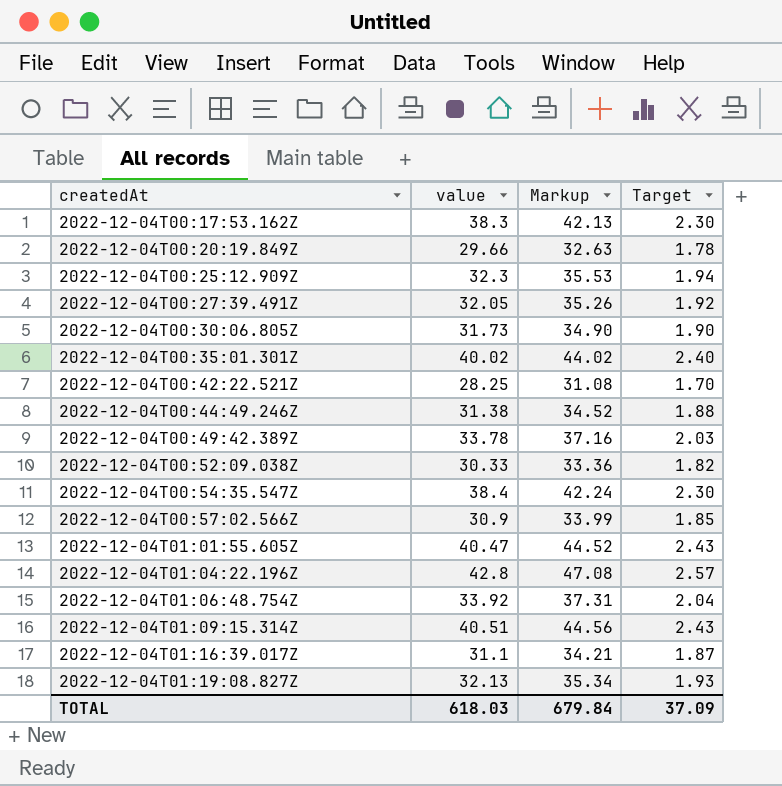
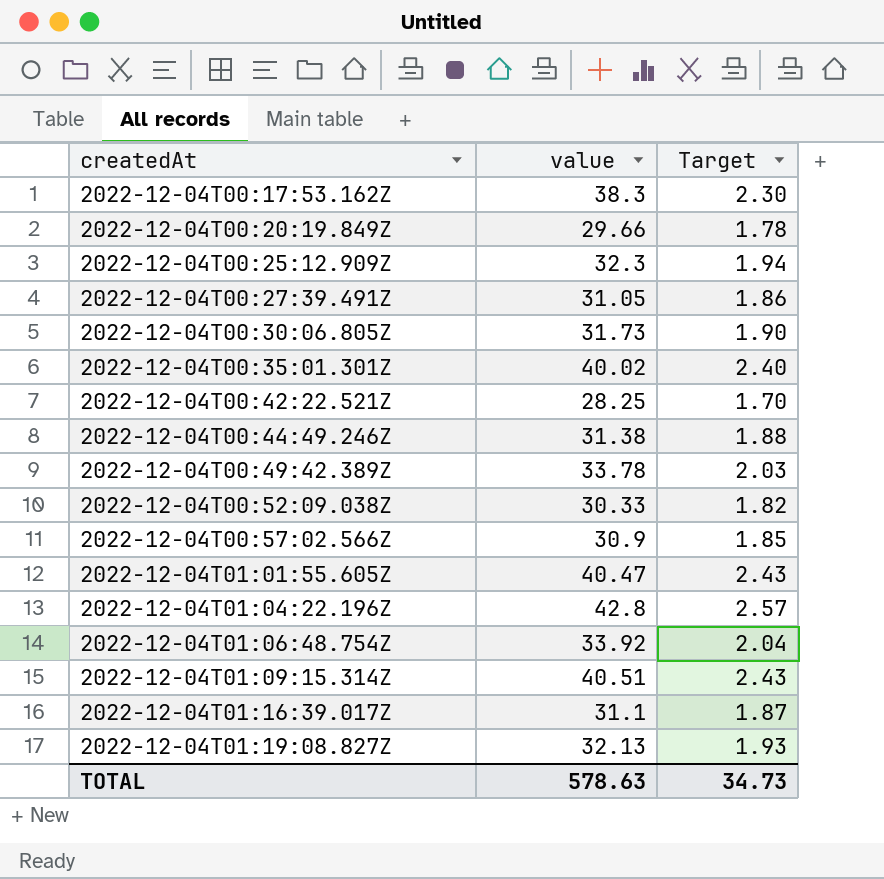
column Markup | formula: [value] * 1.1 -> none
row 2022-12-04T00:54:35.547Z: 38.4 | 42.24 | 2.30 -> none
2022-12-04T00:27:39.491Z | value: 32.05 -> 31.05
2022-12-04T00:27:39.491Z | Target: 1.92 -> 1.86
TOTAL | value: 618.03 -> 578.63
TOTAL | Target: 37.09 -> 34.73

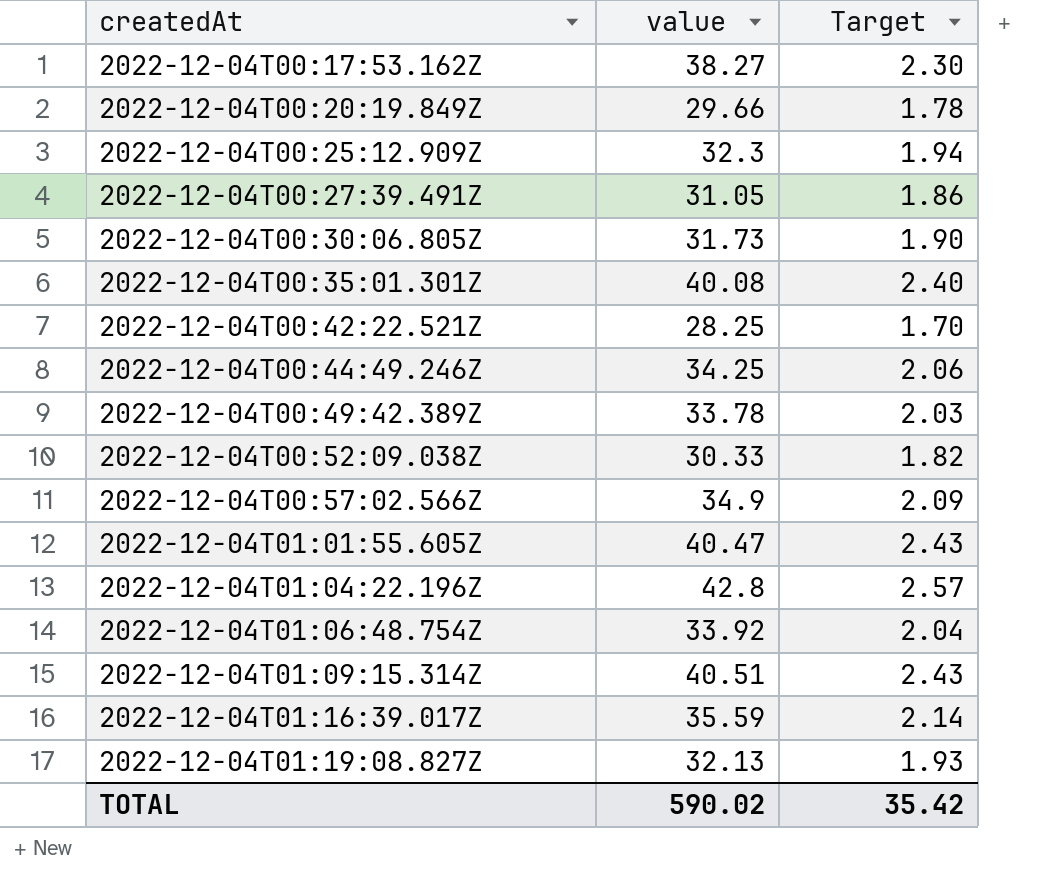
2022-12-04T00:17:53.162Z | value: 38.3 -> 38.27
2022-12-04T00:35:01.301Z | value: 40.02 -> 40.08
2022-12-04T00:44:49.246Z | value: 31.38 -> 34.25
2022-12-04T00:44:49.246Z | Target: 1.88 -> 2.06
2022-12-04T00:57:02.566Z | value: 30.9 -> 34.9
2022-12-04T00:57:02.566Z | Target: 1.85 -> 2.09
2022-12-04T01:16:39.017Z | value: 31.1 -> 35.59
2022-12-04T01:16:39.017Z | Target: 1.87 -> 2.14
TOTAL | value: 578.63 -> 590.02
TOTAL | Target: 34.73 -> 35.42

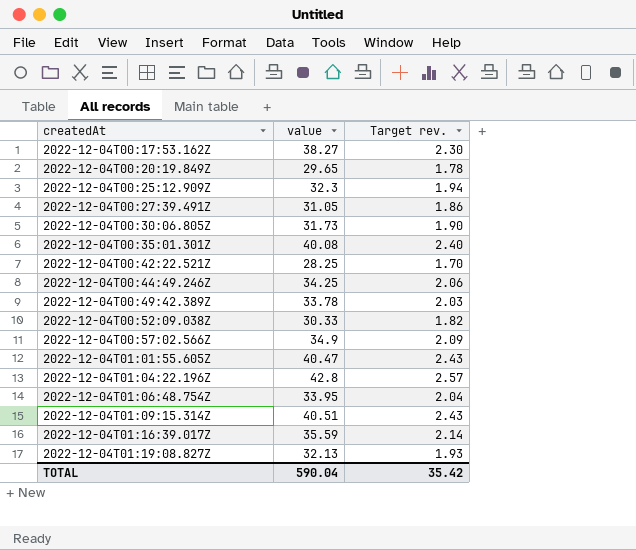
column name: Target -> Target rev.
2022-12-04T00:20:19.849Z | value: 29.66 -> 29.65
2022-12-04T01:06:48.754Z | value: 33.92 -> 33.95
TOTAL | value: 590.02 -> 590.04

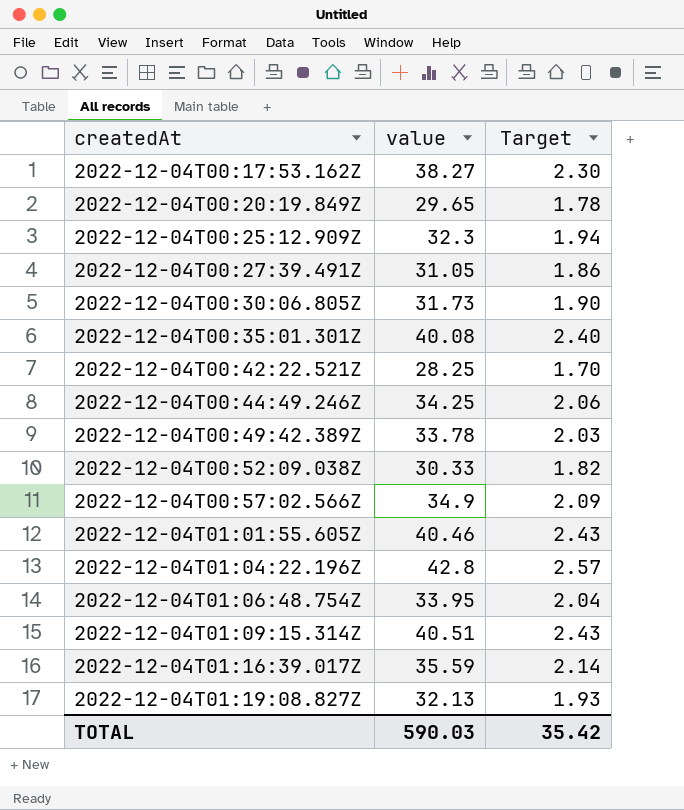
column name: Target rev. -> Target
2022-12-04T01:01:55.605Z | value: 40.47 -> 40.46
TOTAL | value: 590.04 -> 590.03

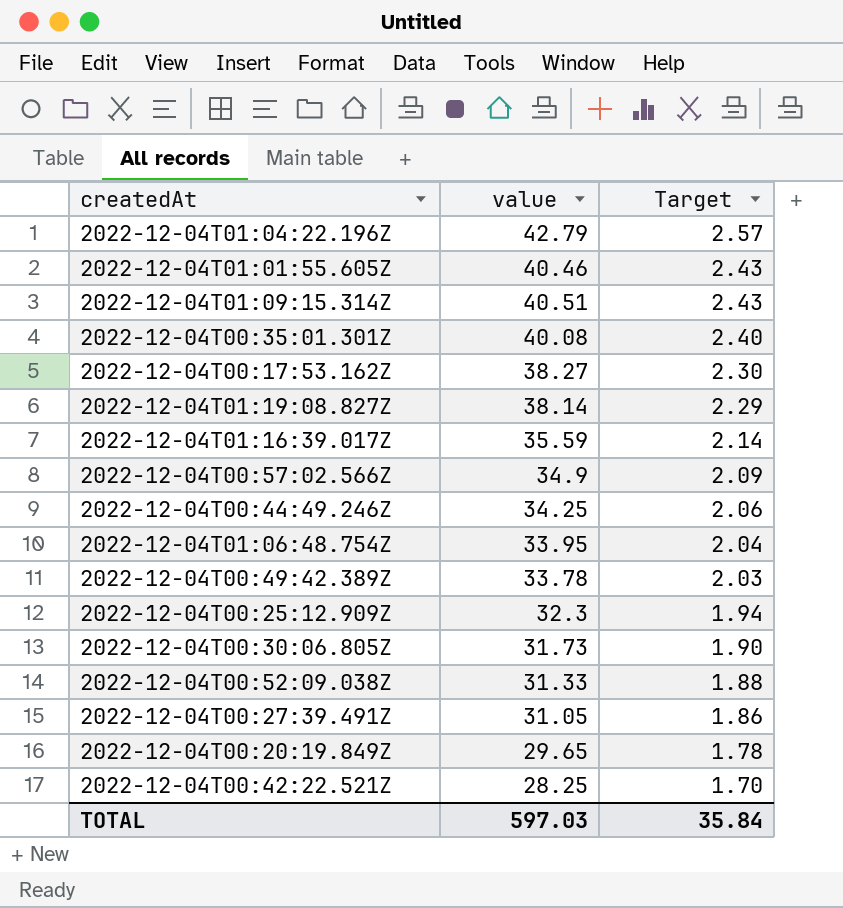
row order: createdAt ascending -> Target descending
2022-12-04T01:04:22.196Z | value: 42.8 -> 42.79
2022-12-04T01:19:08.827Z | value: 32.13 -> 38.14
2022-12-04T01:19:08.827Z | Target: 1.93 -> 2.29
2022-12-04T00:52:09.038Z | value: 30.33 -> 31.33
2022-12-04T00:52:09.038Z | Target: 1.82 -> 1.88
TOTAL | value: 590.03 -> 597.03
TOTAL | Target: 35.42 -> 35.84

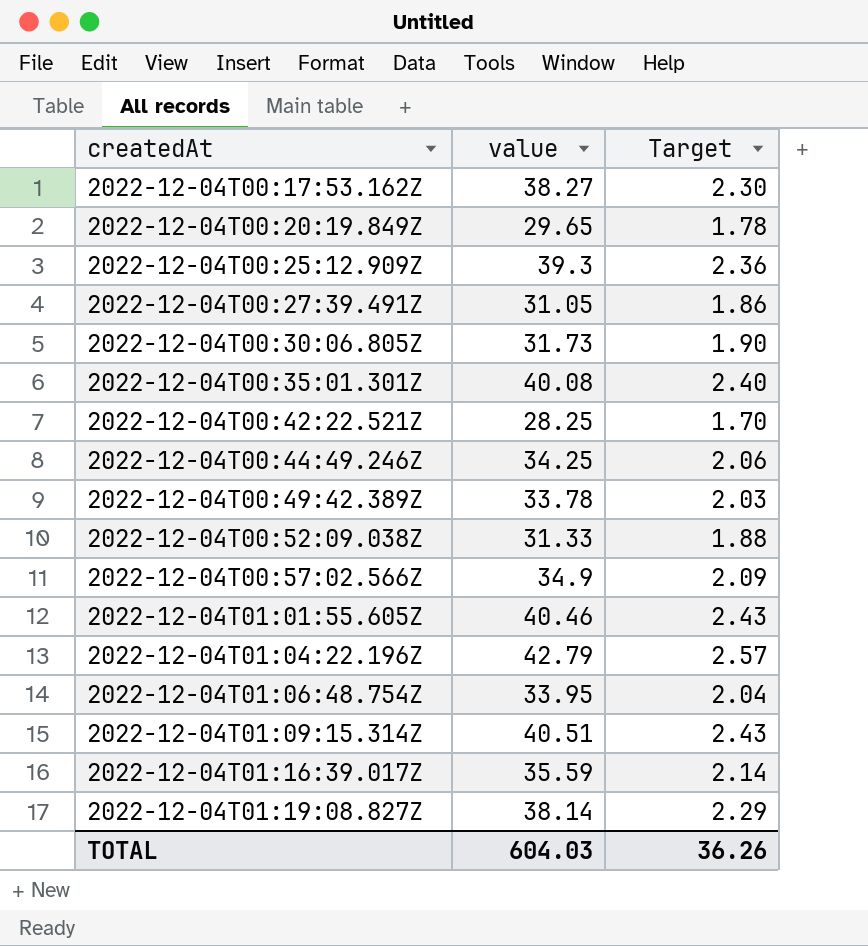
row order: Target descending -> createdAt ascending
2022-12-04T00:25:12.909Z | value: 32.3 -> 39.3
2022-12-04T00:25:12.909Z | Target: 1.94 -> 2.36
TOTAL | value: 597.03 -> 604.03
TOTAL | Target: 35.84 -> 36.26

